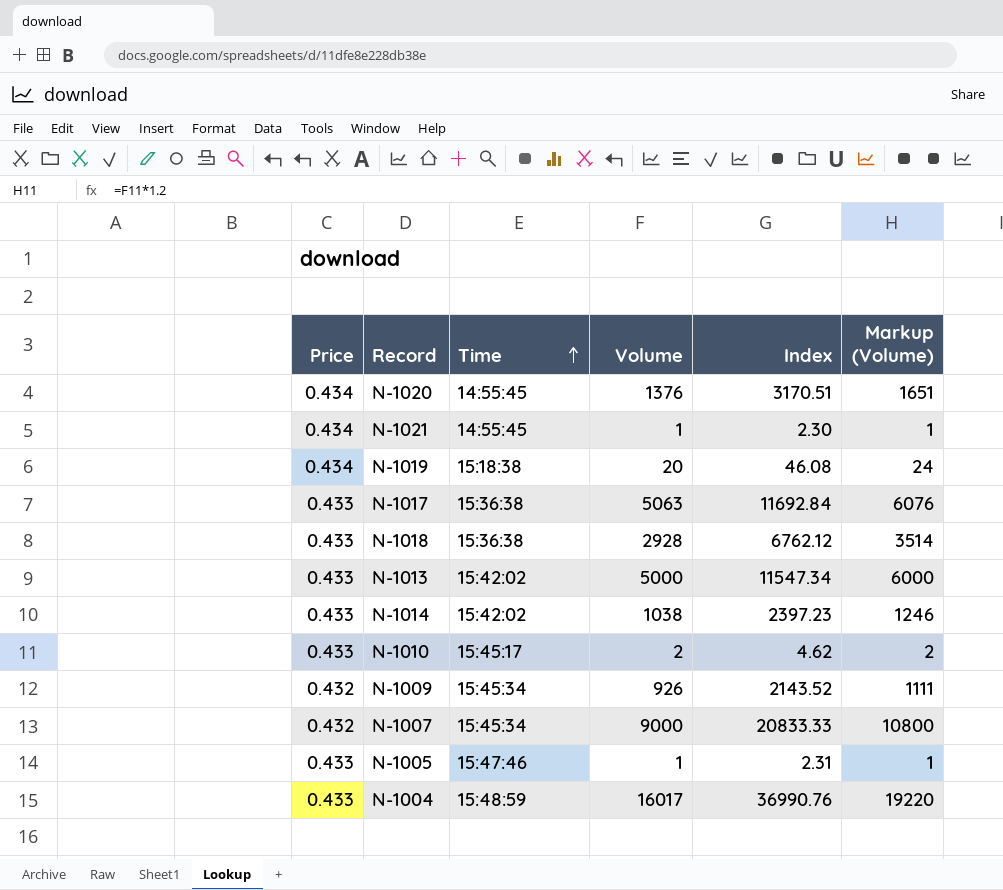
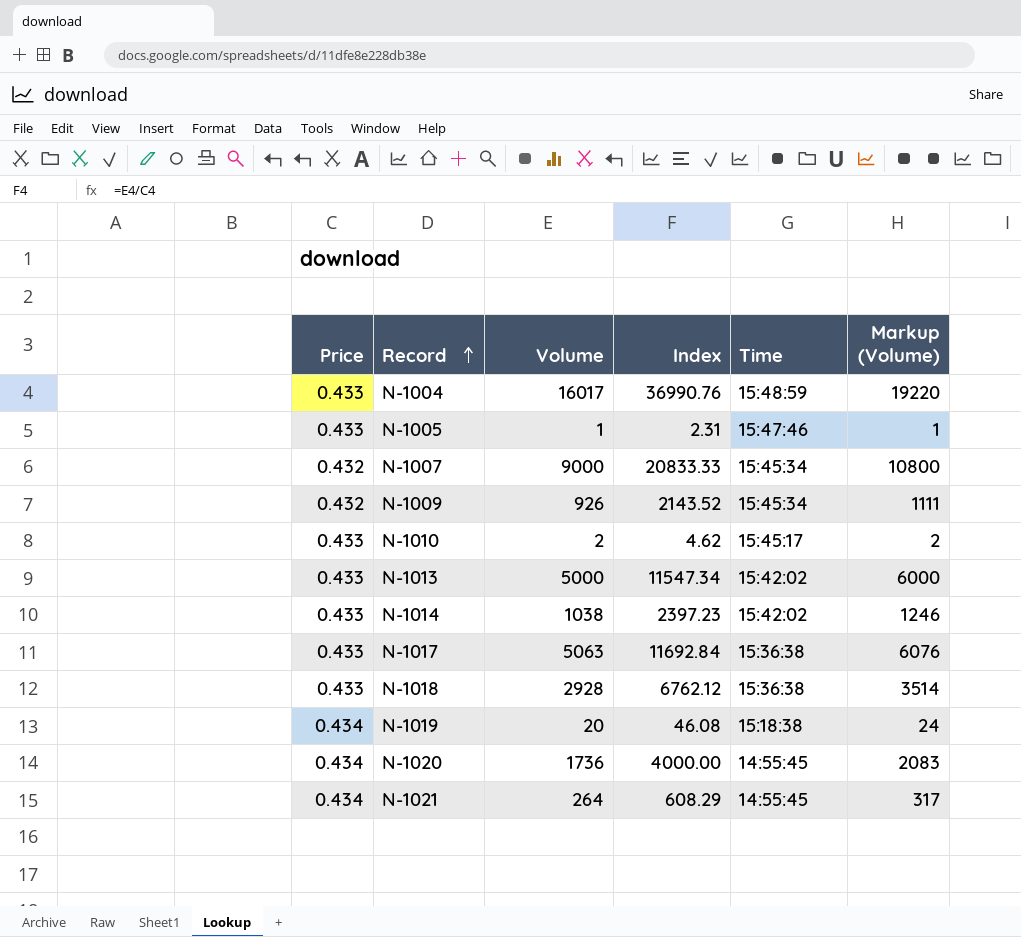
row order: Time ascending -> Record ascending
column Time | position: 3 -> 5
N-1020 | Volume: 1376 -> 1736
N-1020 | Index: 3170.51 -> 4000.00
N-1020 | Markup (Volume): 1651 -> 2083
N-1021 | Volume: 1 -> 264
N-1021 | Index: 2.30 -> 608.29
N-1021 | Markup (Volume): 1 -> 317

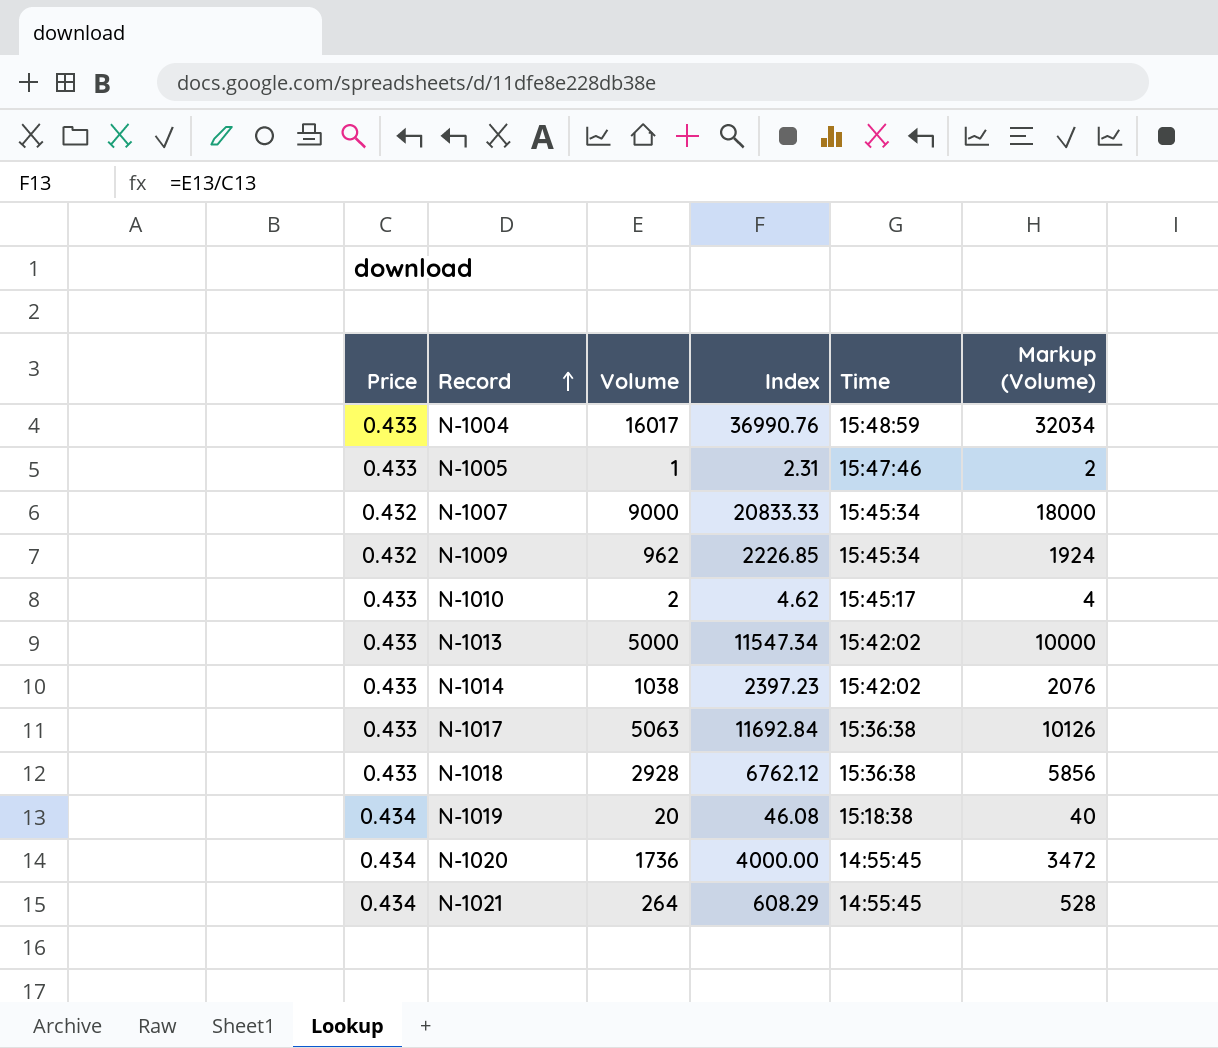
column Markup (Volume) | formula: [Volume] * 1.2 -> [Volume] * 2
N-1009 | Volume: 926 -> 962
N-1009 | Index: 2143.52 -> 2226.85

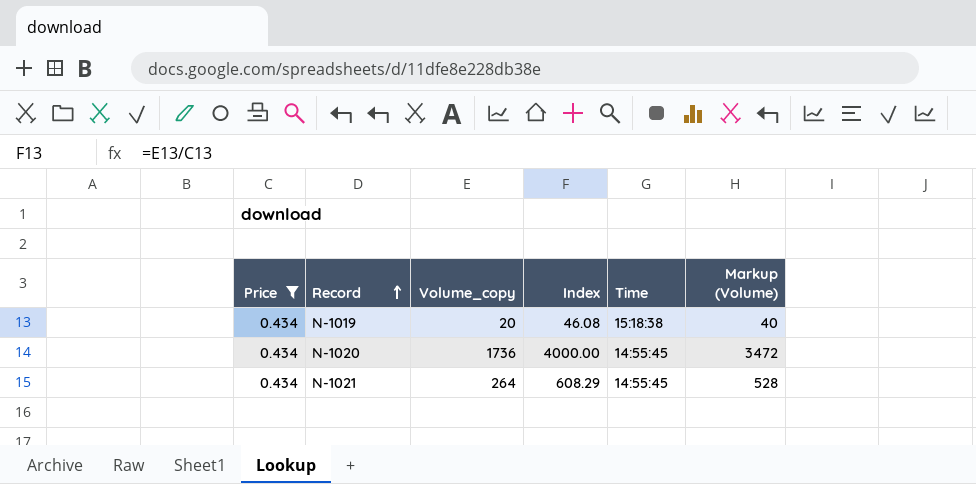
filter: none -> Price = 0.434
column name: Volume -> Volume_copy

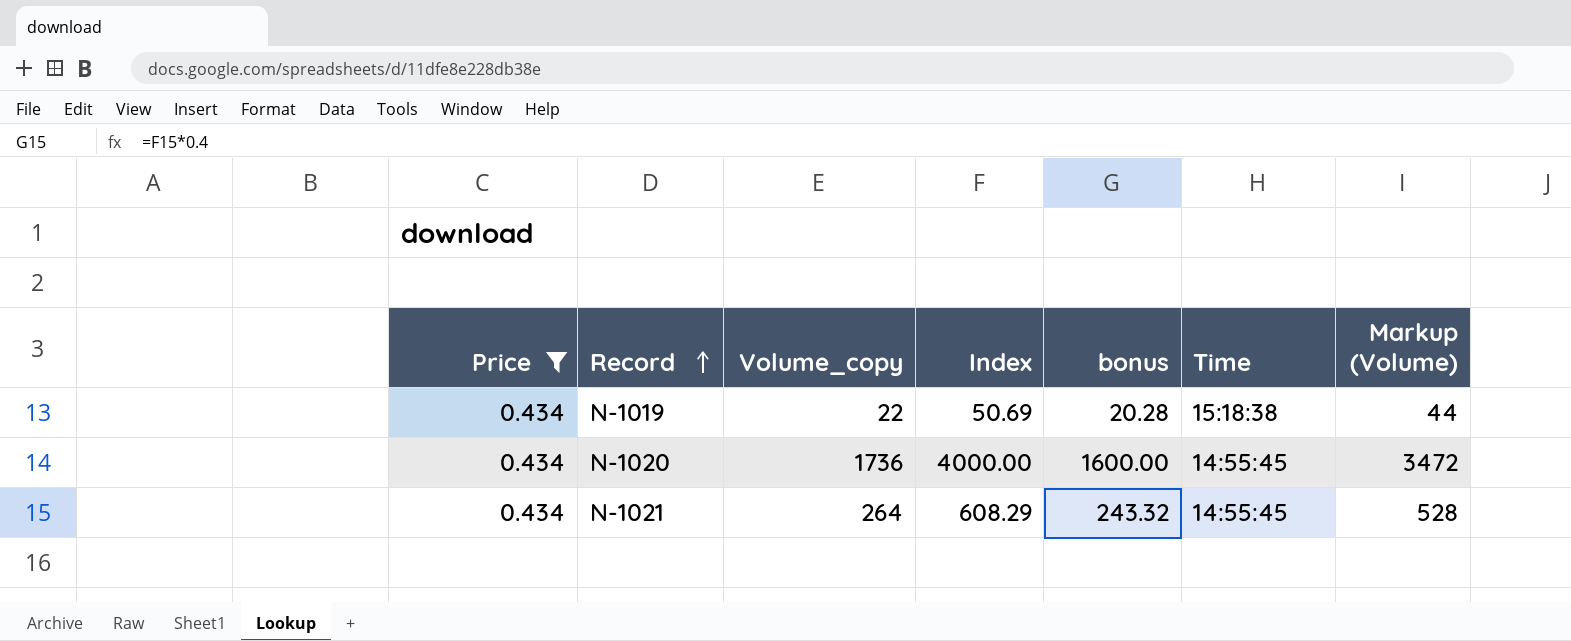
column bonus | formula: none -> [Index] * 0.4
N-1019 | Volume_copy: 20 -> 22
N-1019 | Index: 46.08 -> 50.69
N-1019 | Markup (Volume): 40 -> 44

